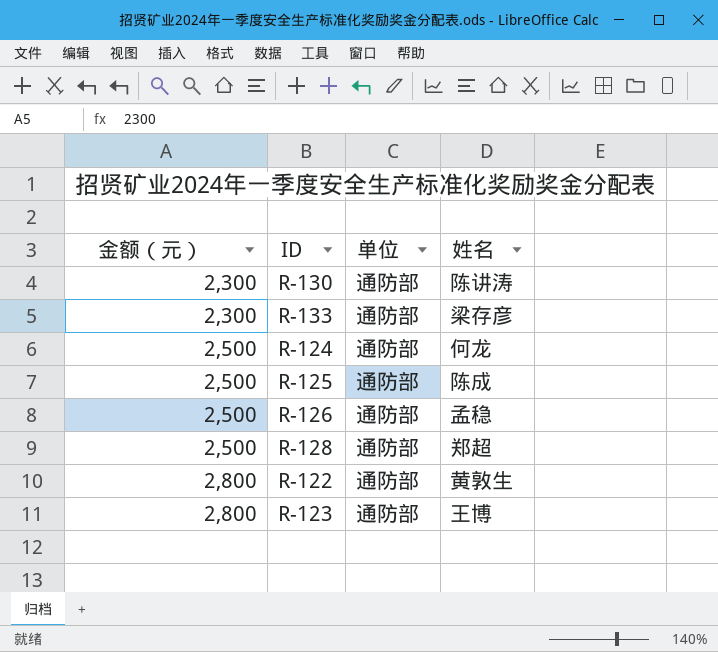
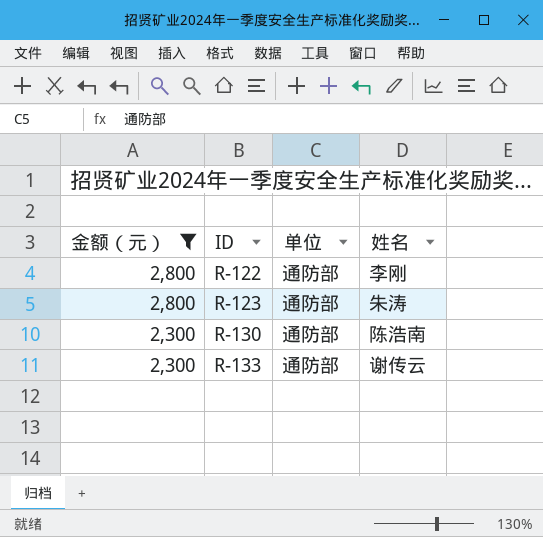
filter: none -> 金额（元） != 2,500
row order: 金额（元） ascending -> 金额（元） descending
R-122 | 姓名: 黄敦生 -> 李刚
R-123 | 姓名: 王博 -> 朱涛
R-130 | 姓名: 陈讲涛 -> 陈浩南
R-133 | 姓名: 梁存彦 -> 谢传云

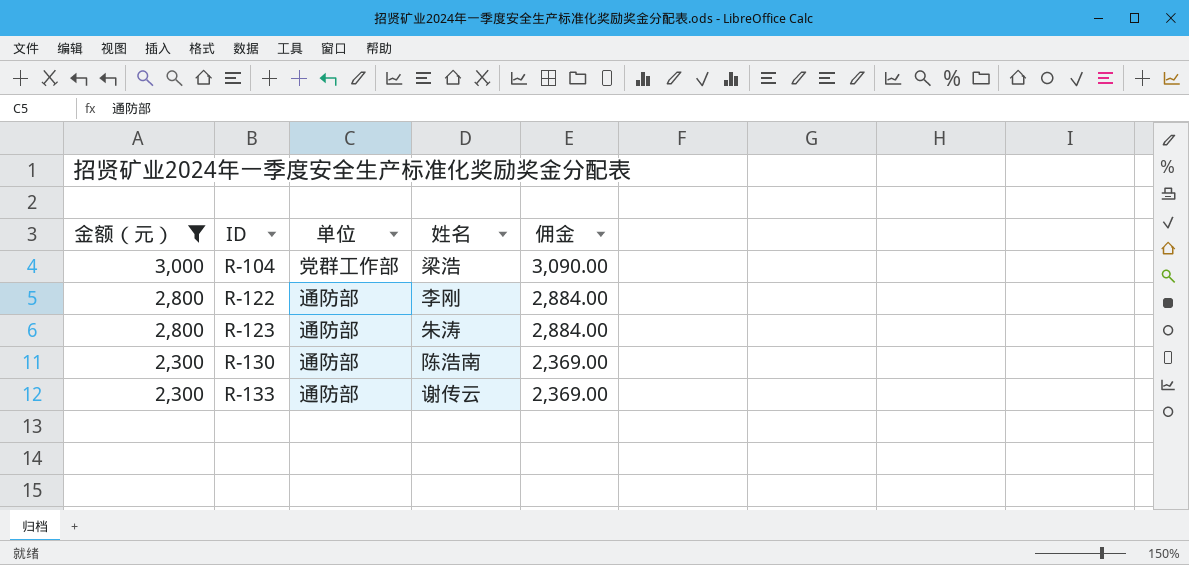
column 佣金 | formula: none -> [金额（元）] * 1.03
row R-104: none -> 3,000 | 党群工作部 | 梁浩 | 3,090.00

